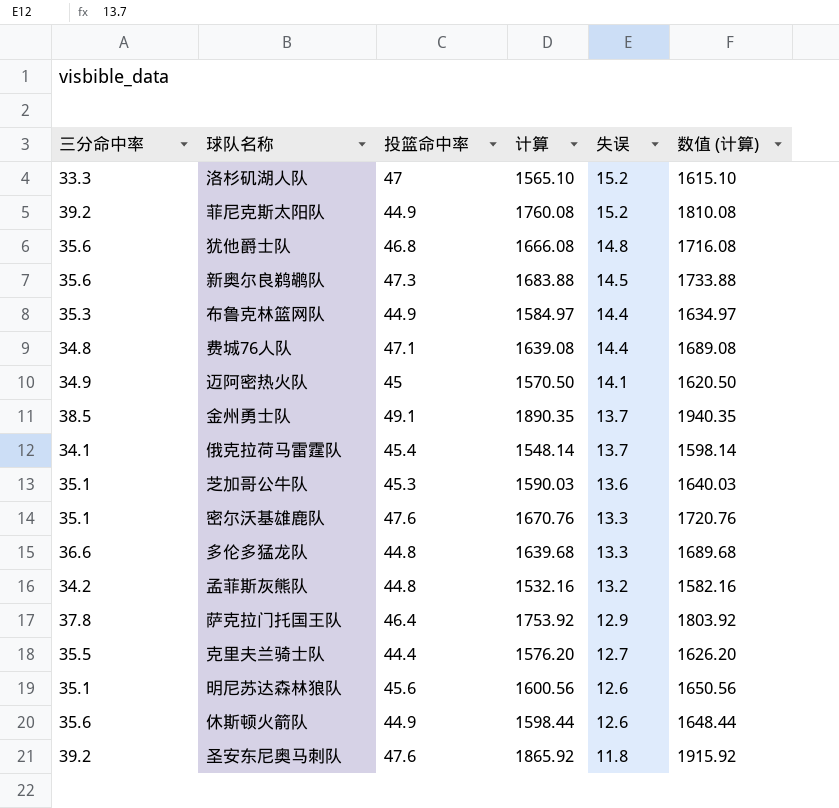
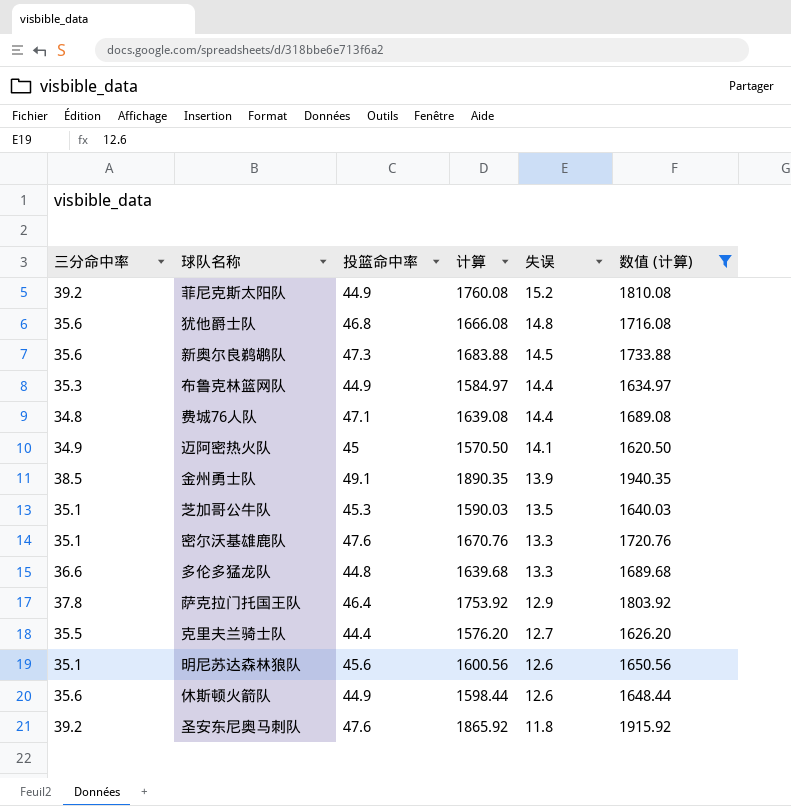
filter: none -> 数值 (计算) >= 1620.50
金州勇士队 | 失误: 13.7 -> 13.9
芝加哥公牛队 | 失误: 13.6 -> 13.5

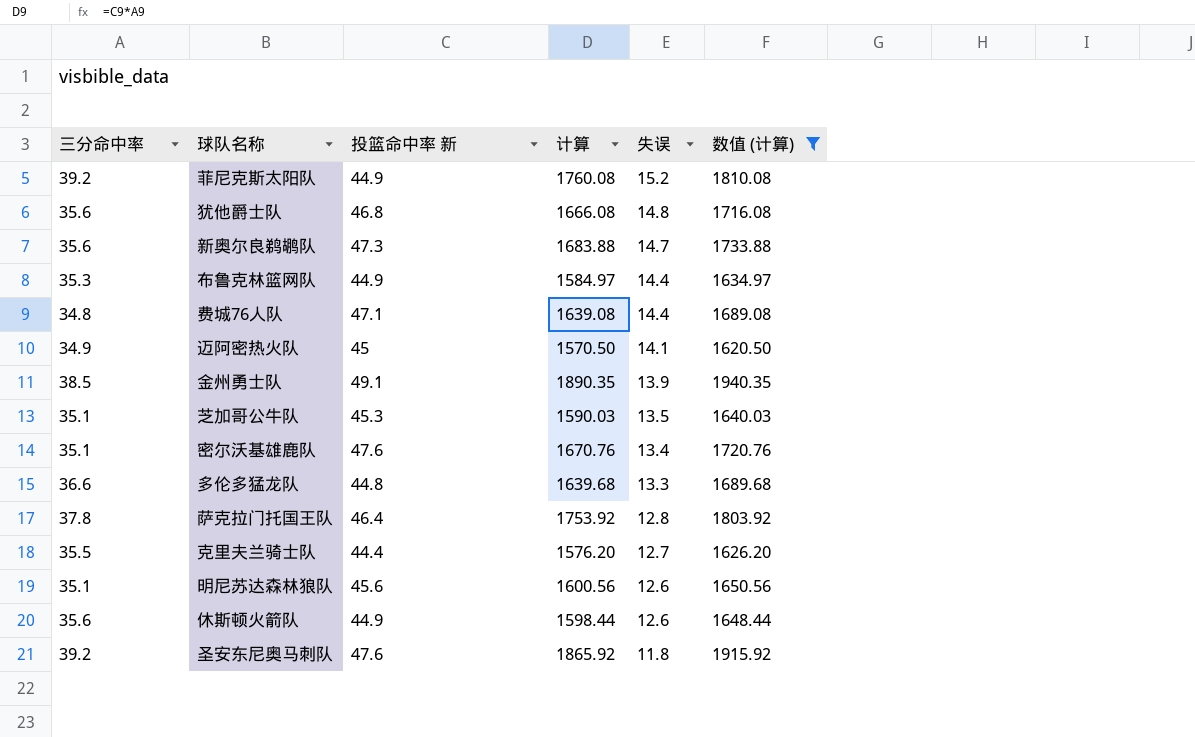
column name: 投篮命中率 -> 投篮命中率 新
新奥尔良鹈鹕队 | 失误: 14.5 -> 14.7
密尔沃基雄鹿队 | 失误: 13.3 -> 13.4
萨克拉门托国王队 | 失误: 12.9 -> 12.8

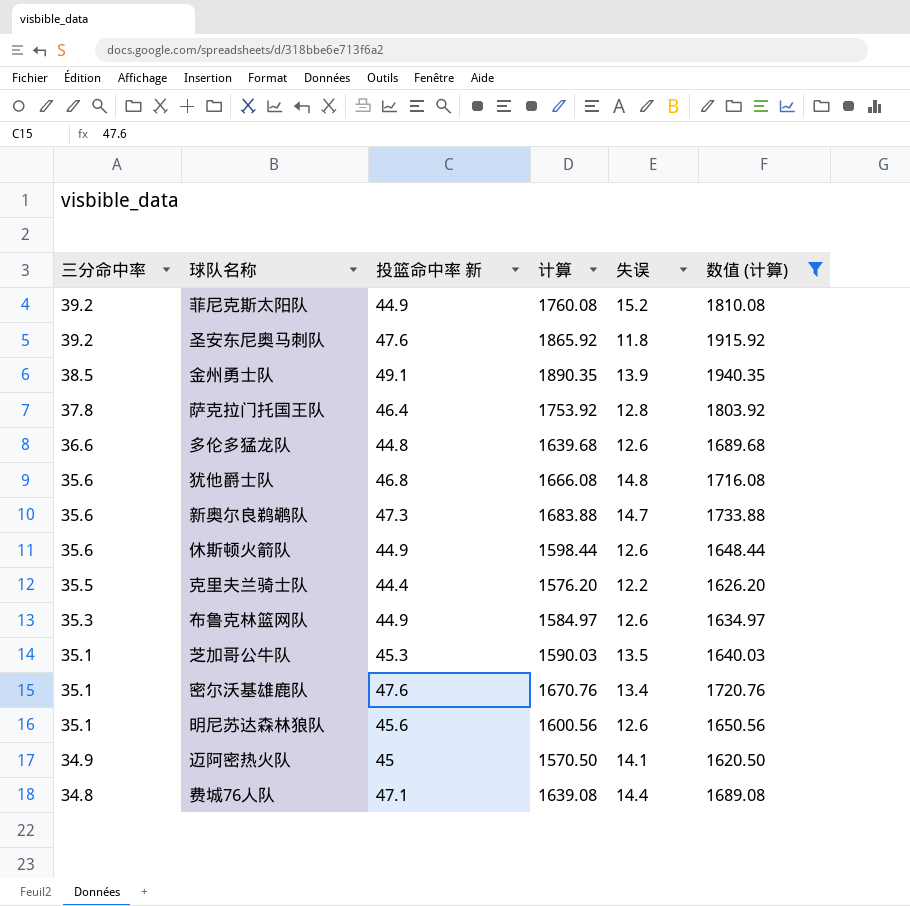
row order: 失误 descending -> 三分命中率 descending
多伦多猛龙队 | 失误: 13.3 -> 12.6
克里夫兰骑士队 | 失误: 12.7 -> 12.2
布鲁克林篮网队 | 失误: 14.4 -> 12.6

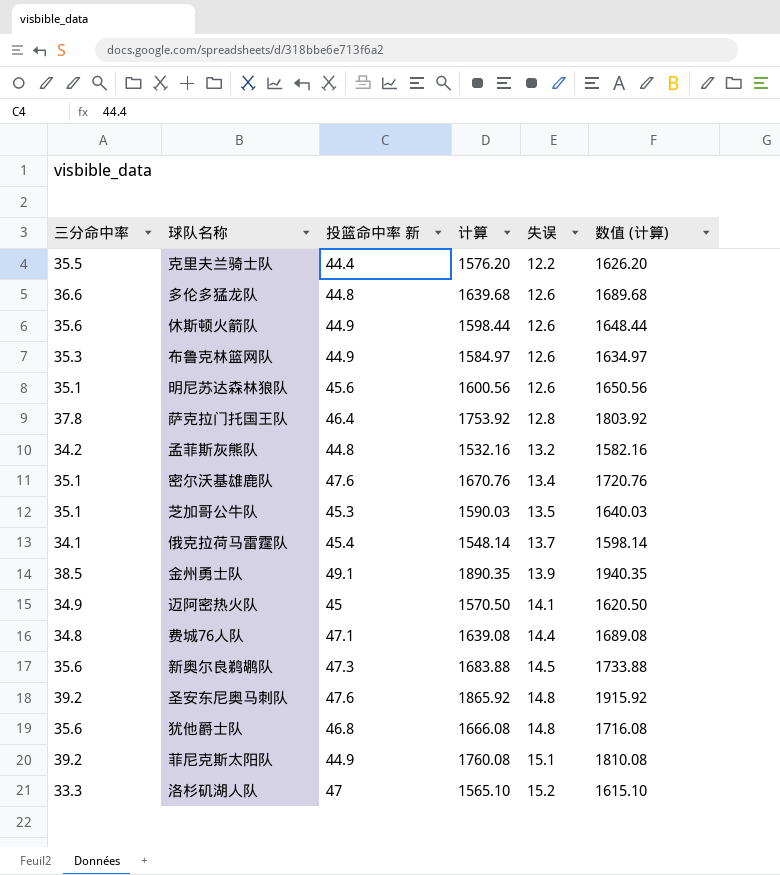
filter: 数值 (计算) >= 1620.50 -> none
row order: 三分命中率 descending -> 失误 ascending
新奥尔良鹈鹕队 | 失误: 14.7 -> 14.5
圣安东尼奥马刺队 | 失误: 11.8 -> 14.8
菲尼克斯太阳队 | 失误: 15.2 -> 15.1

